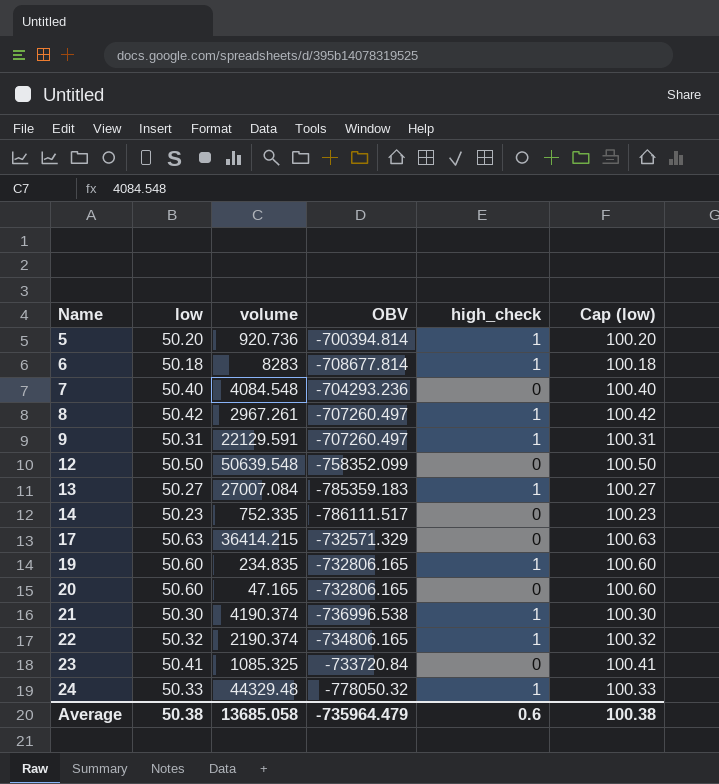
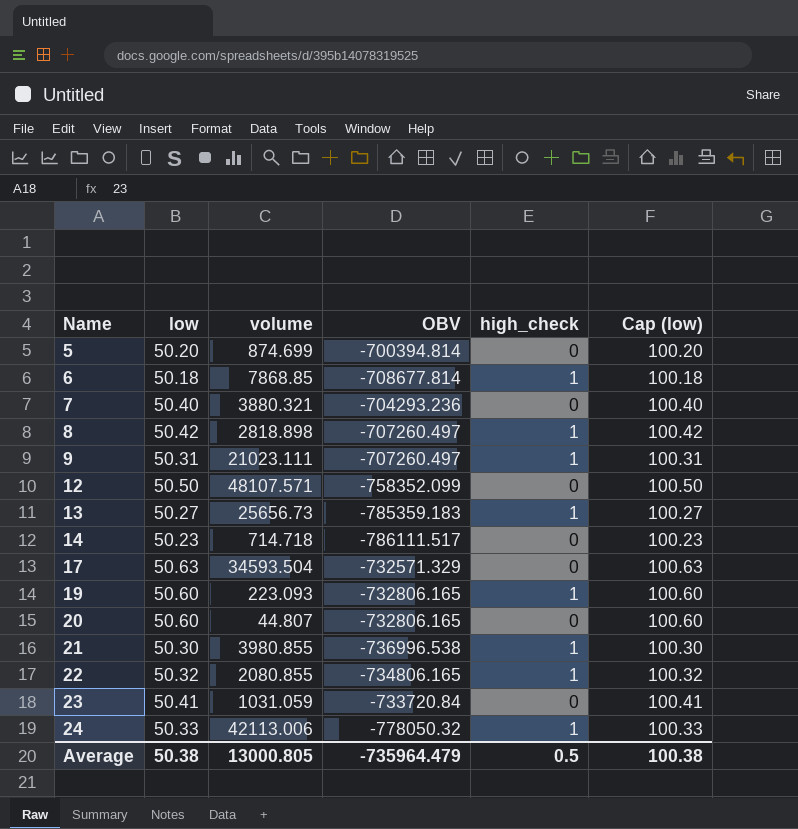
5 | volume: 920.736 -> 874.699
5 | high_check: 1 -> 0
6 | volume: 8283 -> 7868.85
7 | volume: 4084.548 -> 3880.321
8 | volume: 2967.261 -> 2818.898
9 | volume: 22129.591 -> 21023.111
12 | volume: 50639.548 -> 48107.571
13 | volume: 27007.084 -> 25656.73
14 | volume: 752.335 -> 714.718
17 | volume: 36414.215 -> 34593.504
19 | volume: 234.835 -> 223.093
20 | volume: 47.165 -> 44.807
21 | volume: 4190.374 -> 3980.855
22 | volume: 2190.374 -> 2080.855
23 | volume: 1085.325 -> 1031.059
24 | volume: 44329.48 -> 42113.006
Average | volume: 13685.058 -> 13000.805
Average | high_check: 0.6 -> 0.5

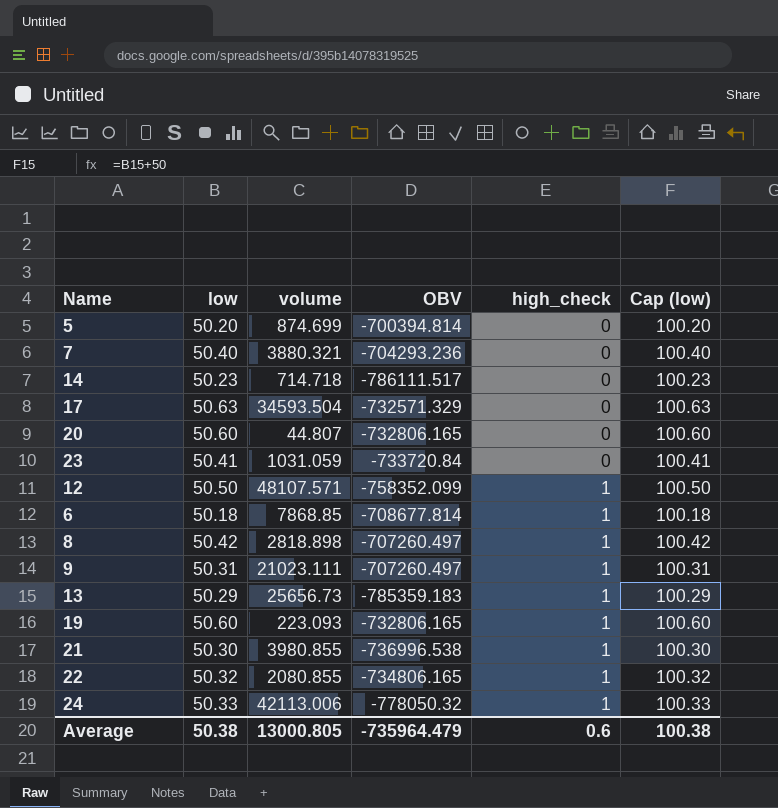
row order: Name ascending -> high_check ascending
12 | high_check: 0 -> 1
13 | low: 50.27 -> 50.29
13 | Cap (low): 100.27 -> 100.29
Average | high_check: 0.5 -> 0.6

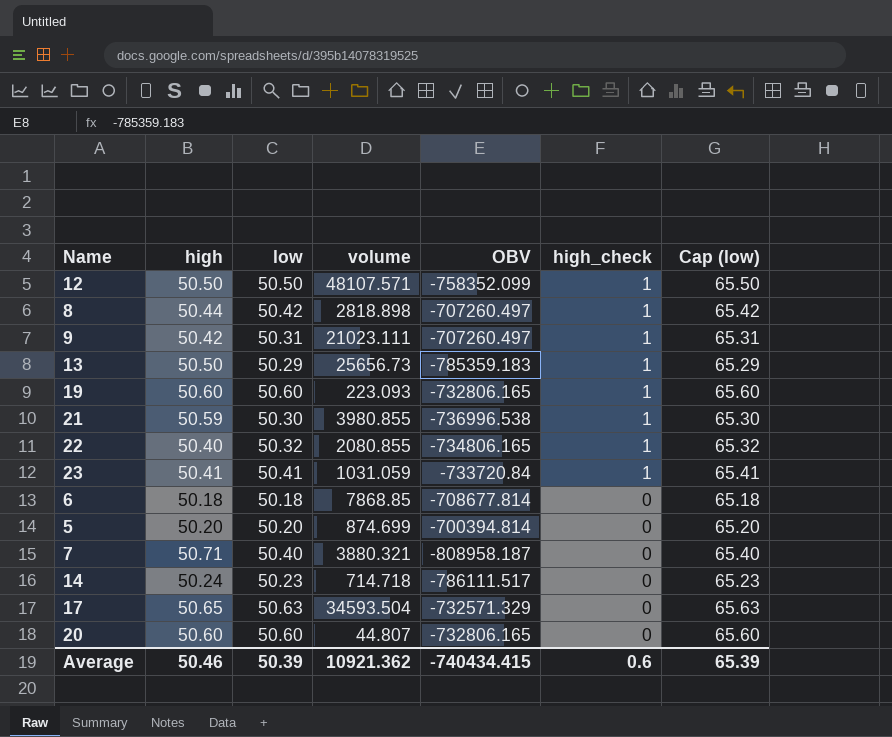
row order: high_check ascending -> high_check descending
column high | position: none -> 2
column Cap (low) | formula: [low] + 50 -> [low] + 15
row 24: 50.33 | 42113.006 | -778050.32 | 1 | 100.33 -> none
23 | high_check: 0 -> 1
6 | high_check: 1 -> 0
7 | OBV: -704293.236 -> -808958.187
Average | low: 50.38 -> 50.39
Average | volume: 13000.805 -> 10921.362
Average | OBV: -735964.479 -> -740434.415
Average | Cap (low): 100.38 -> 65.39

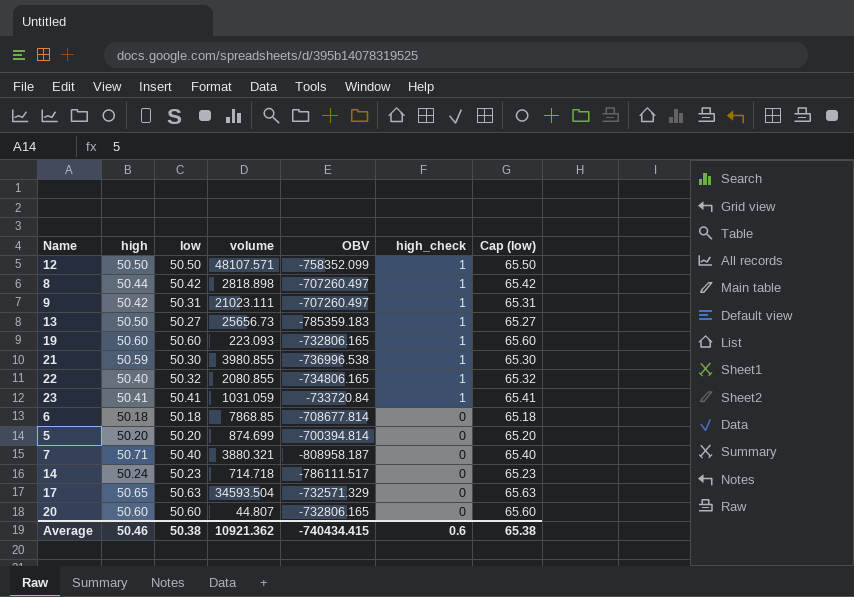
13 | low: 50.29 -> 50.27
13 | Cap (low): 65.29 -> 65.27
Average | low: 50.39 -> 50.38
Average | Cap (low): 65.39 -> 65.38

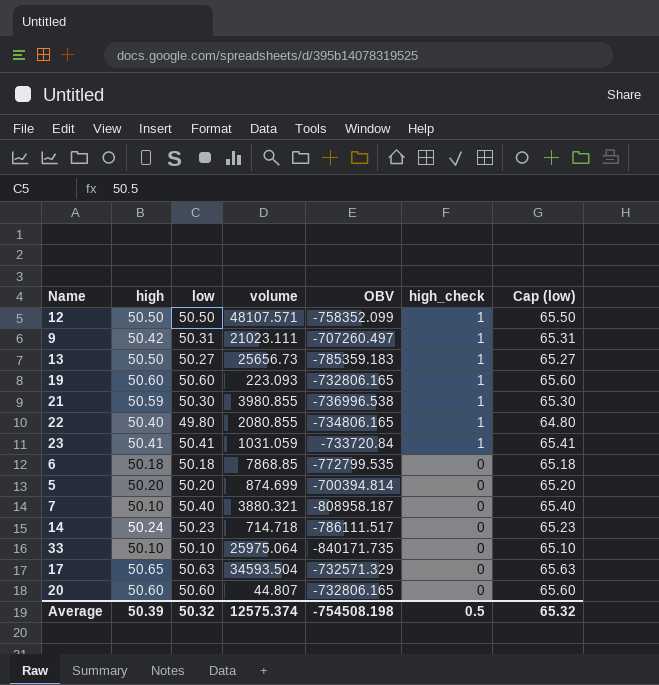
row 8: 50.44 | 50.42 | 2818.898 | -707260.497 | 1 | 65.42 -> none
22 | low: 50.32 -> 49.80
22 | Cap (low): 65.32 -> 64.80
6 | OBV: -708677.814 -> -772799.535
7 | high: 50.71 -> 50.10
row 33: none -> 50.10 | 50.10 | 25975.064 | -840171.735 | 0 | 65.10
Average | high: 50.46 -> 50.39
Average | low: 50.38 -> 50.32
Average | volume: 10921.362 -> 12575.374
Average | OBV: -740434.415 -> -754508.198
Average | high_check: 0.6 -> 0.5
Average | Cap (low): 65.38 -> 65.32

